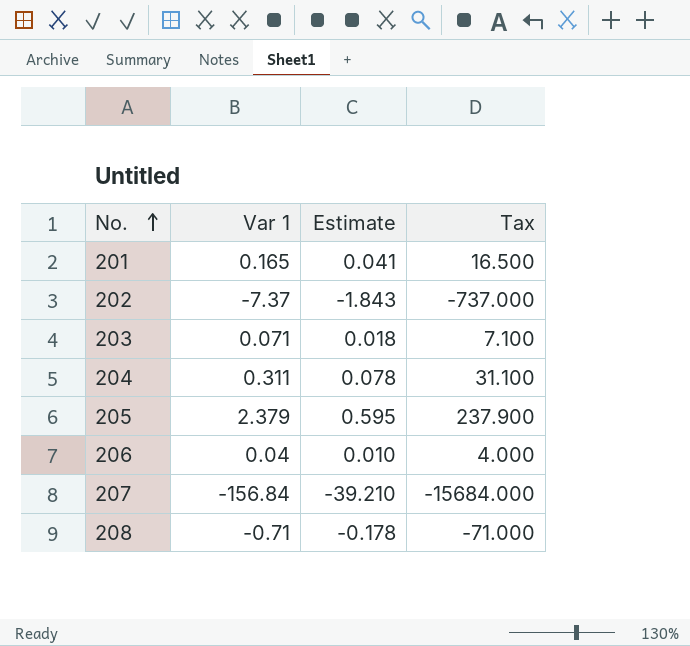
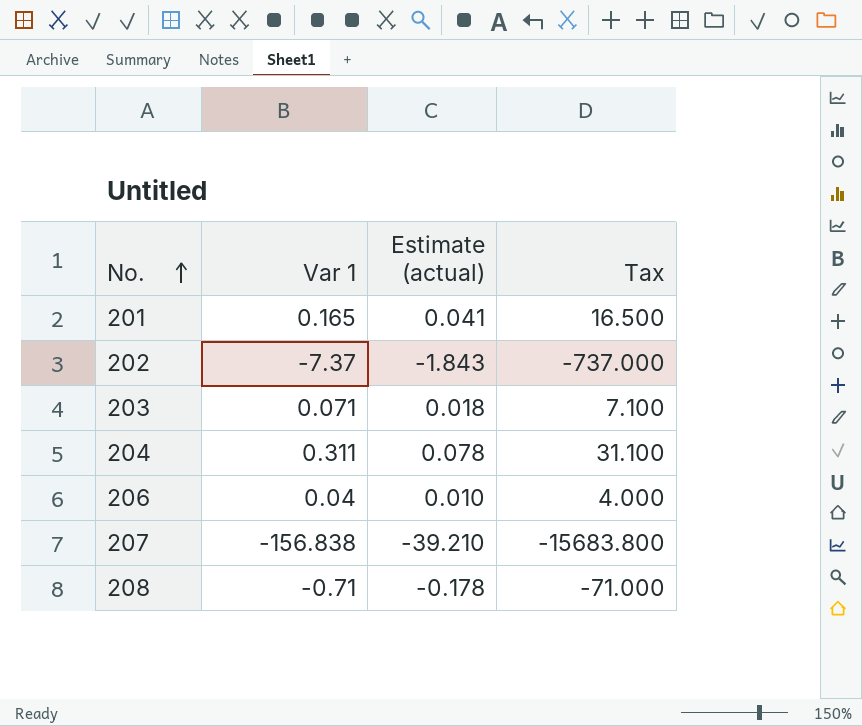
column name: Estimate -> Estimate (actual)
row 205: 2.379 | 0.595 | 237.900 -> none
207 | Var 1: -156.84 -> -156.838
207 | Tax: -15684.000 -> -15683.800

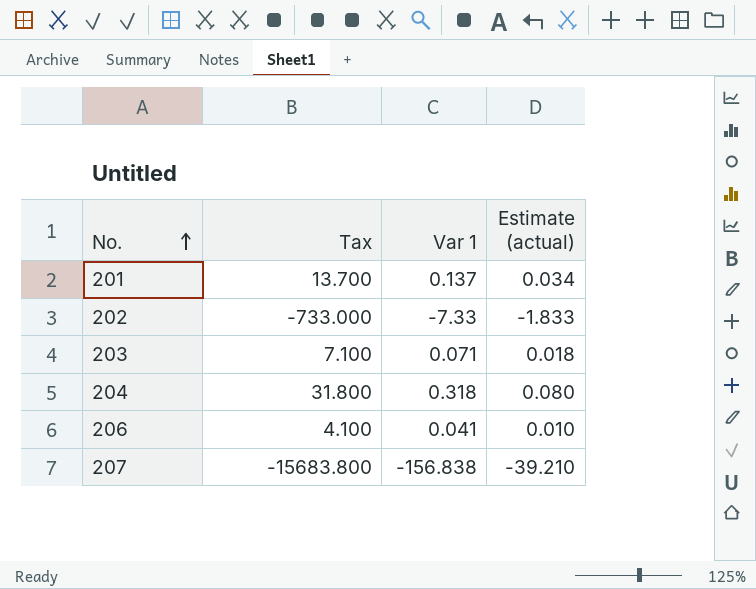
column Tax | position: 4 -> 2
row 208: -0.71 | -0.178 | -71.000 -> none
201 | Tax: 16.500 -> 13.700
201 | Var 1: 0.165 -> 0.137
201 | Estimate (actual): 0.041 -> 0.034
202 | Tax: -737.000 -> -733.000
202 | Var 1: -7.37 -> -7.33
202 | Estimate (actual): -1.843 -> -1.833
204 | Tax: 31.100 -> 31.800
204 | Var 1: 0.311 -> 0.318
204 | Estimate (actual): 0.078 -> 0.080
206 | Tax: 4.000 -> 4.100
206 | Var 1: 0.04 -> 0.041

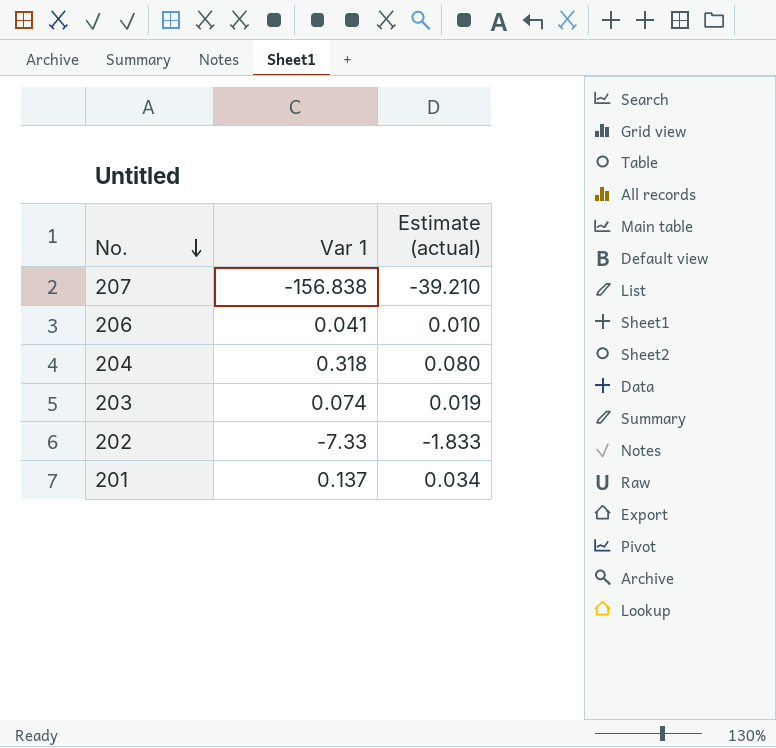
row order: No. ascending -> No. descending
column Tax | formula: [Var 1] * 100 -> none
203 | Var 1: 0.071 -> 0.074
203 | Estimate (actual): 0.018 -> 0.019

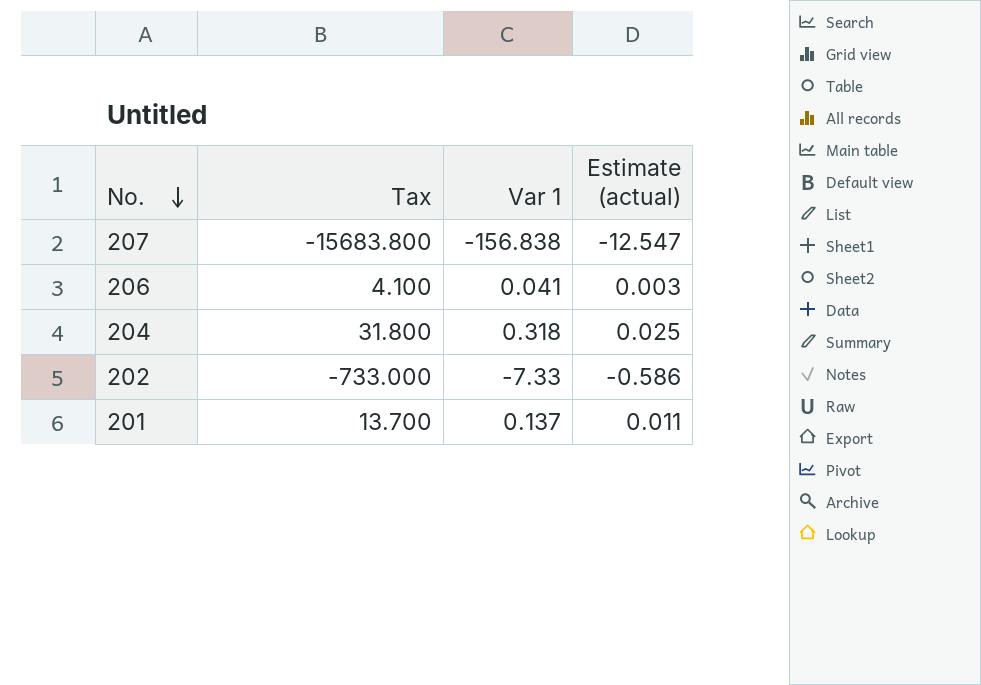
column Tax | formula: none -> [Var 1] * 100
column Estimate (actual) | formula: [Var 1] * 0.25 -> [Var 1] * 0.08
row 203: 0.074 | 0.019 -> none

